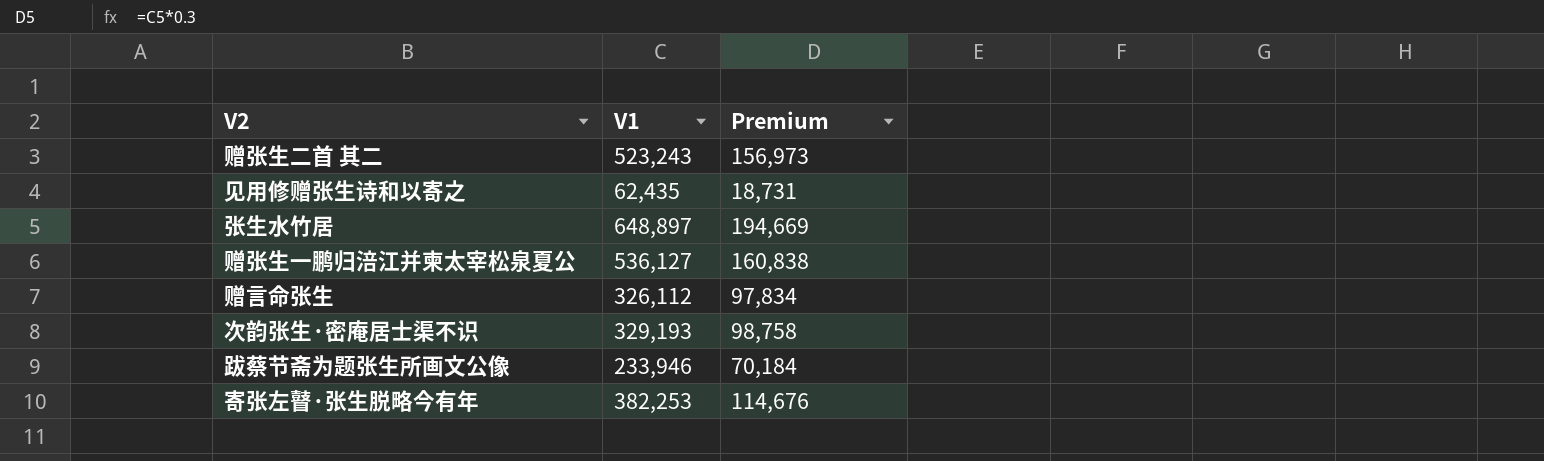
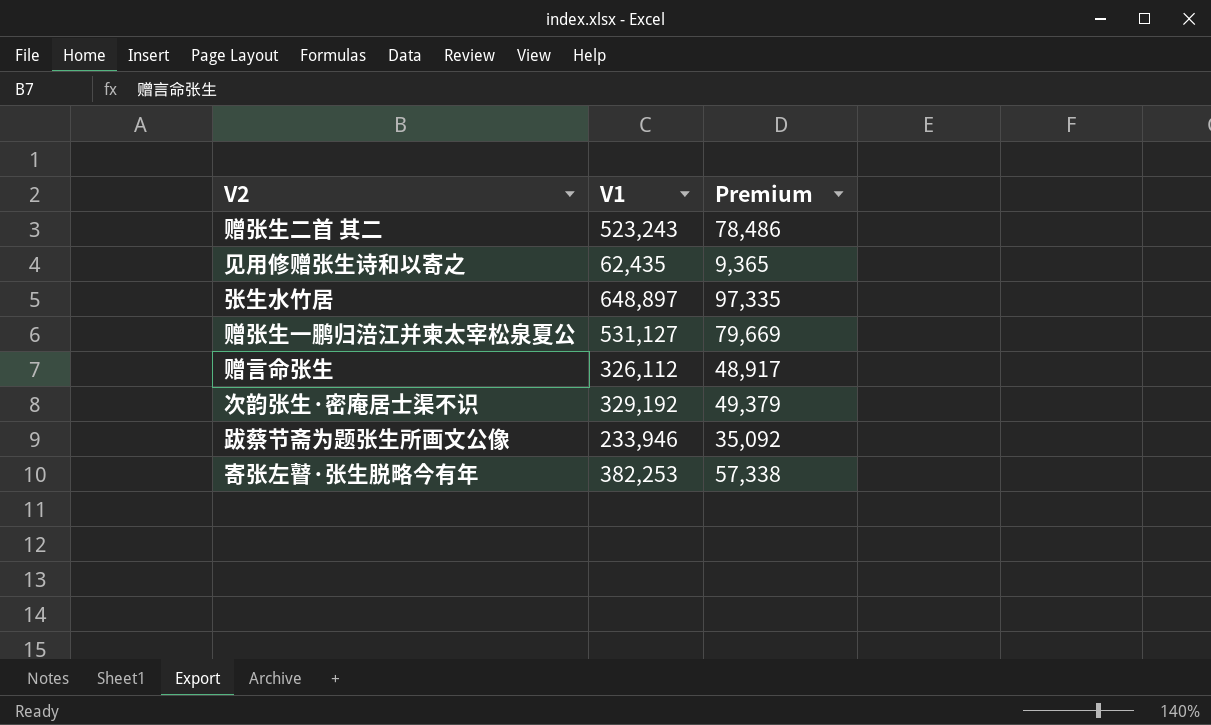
column Premium | formula: [V1] * 0.3 -> [V1] * 0.15
赠张生一鹏归涪江并柬太宰松泉夏公 | V1: 536,127 -> 531,127
次韵张生·密庵居士渠不识 | V1: 329,193 -> 329,192

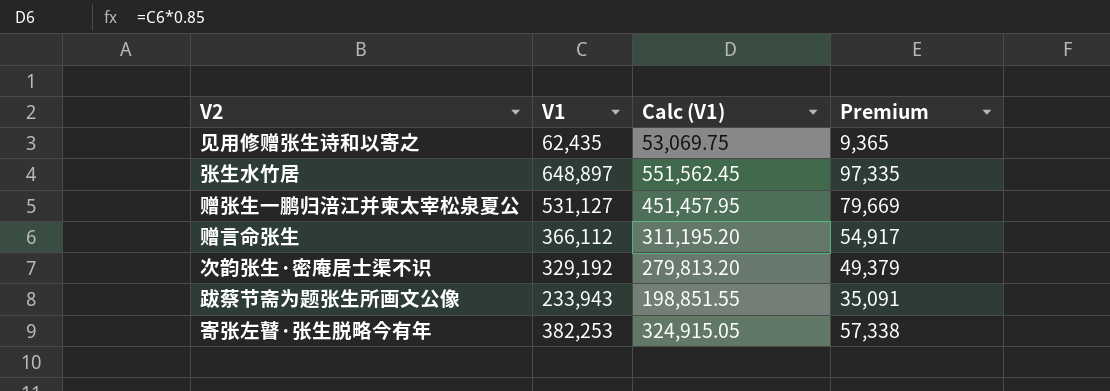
column Calc (V1) | formula: none -> [V1] * 0.85
row 赠张生二首 其二: 523,243 | 78,486 -> none
赠言命张生 | V1: 326,112 -> 366,112
赠言命张生 | Premium: 48,917 -> 54,917
跋蔡节斋为题张生所画文公像 | V1: 233,946 -> 233,943
跋蔡节斋为题张生所画文公像 | Premium: 35,092 -> 35,091

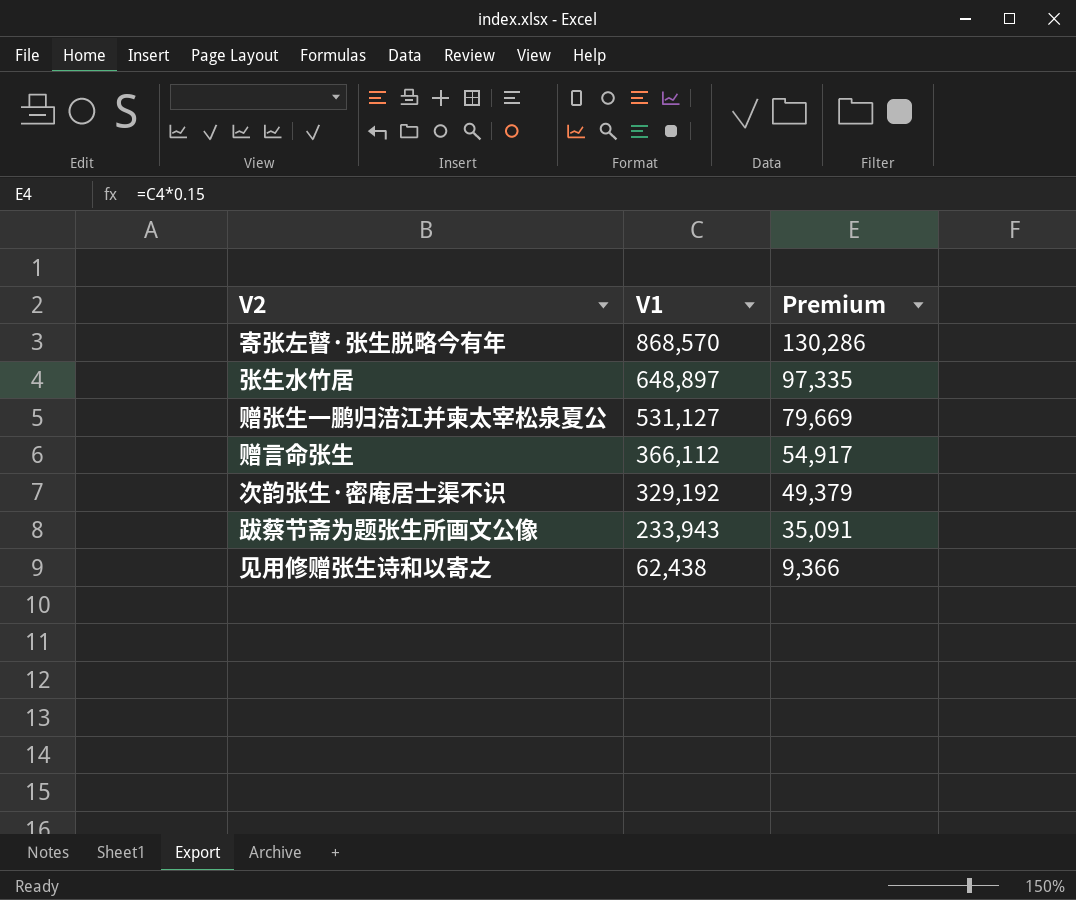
row order: none -> V1 descending
column Calc (V1) | formula: [V1] * 0.85 -> none
寄张左瞽·张生脱略今有年 | V1: 382,253 -> 868,570
寄张左瞽·张生脱略今有年 | Premium: 57,338 -> 130,286
见用修赠张生诗和以寄之 | V1: 62,435 -> 62,438
见用修赠张生诗和以寄之 | Premium: 9,365 -> 9,366

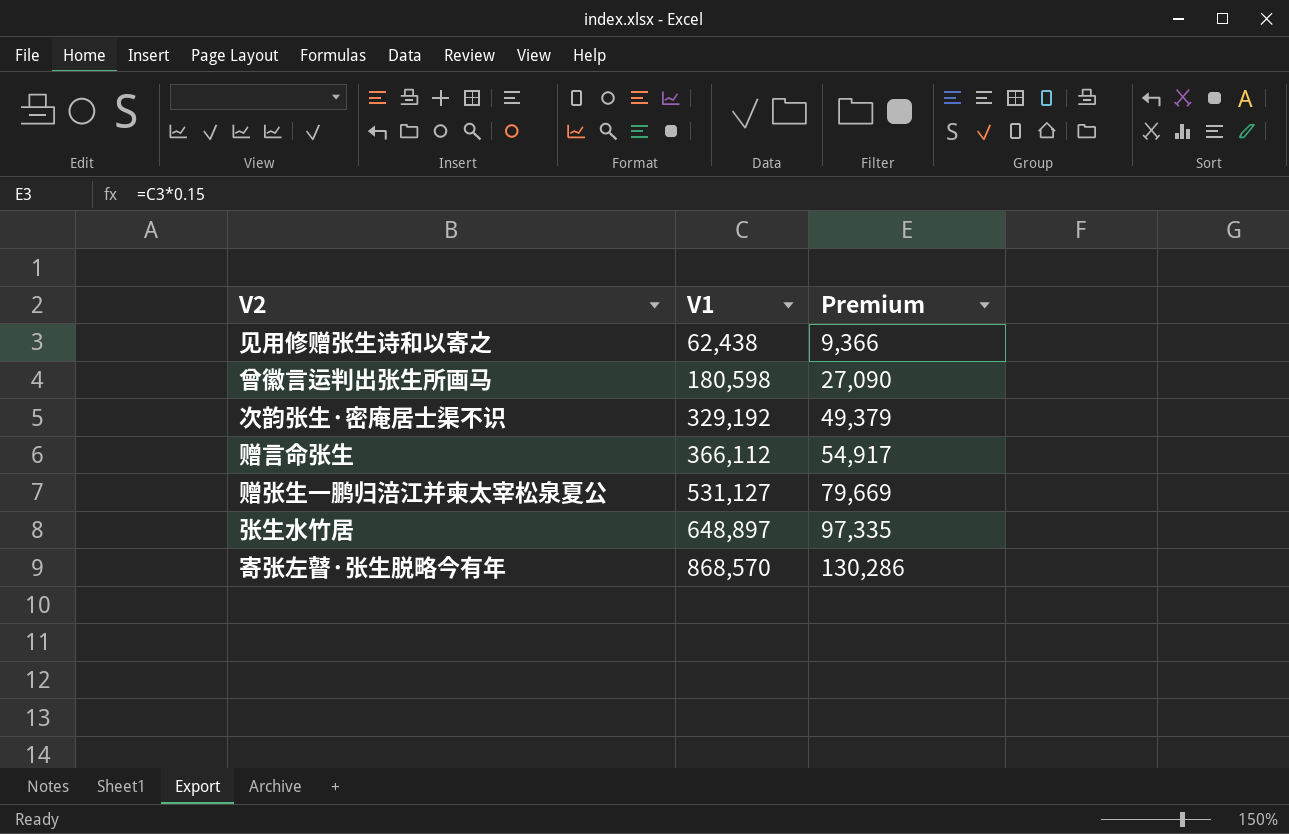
row order: V1 descending -> V1 ascending
row 跋蔡节斋为题张生所画文公像: 233,943 | 35,091 -> none
row 曾徽言运判出张生所画马: none -> 180,598 | 27,090

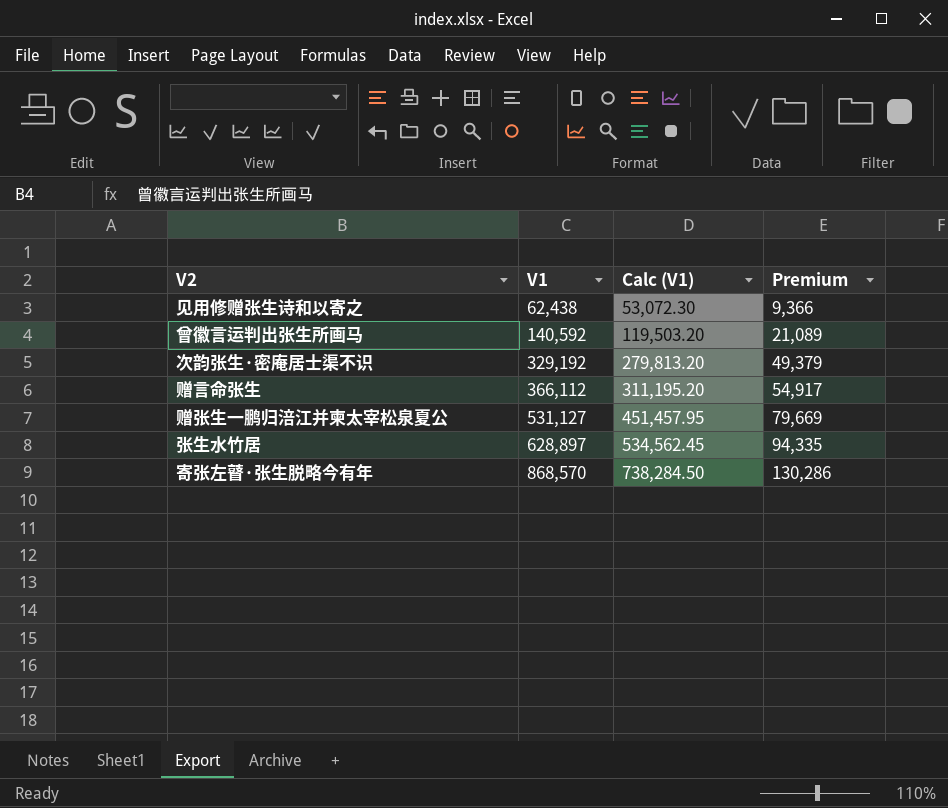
column Calc (V1) | formula: none -> [V1] * 0.85
曾徽言运判出张生所画马 | V1: 180,598 -> 140,592
曾徽言运判出张生所画马 | Premium: 27,090 -> 21,089
张生水竹居 | V1: 648,897 -> 628,897
张生水竹居 | Premium: 97,335 -> 94,335

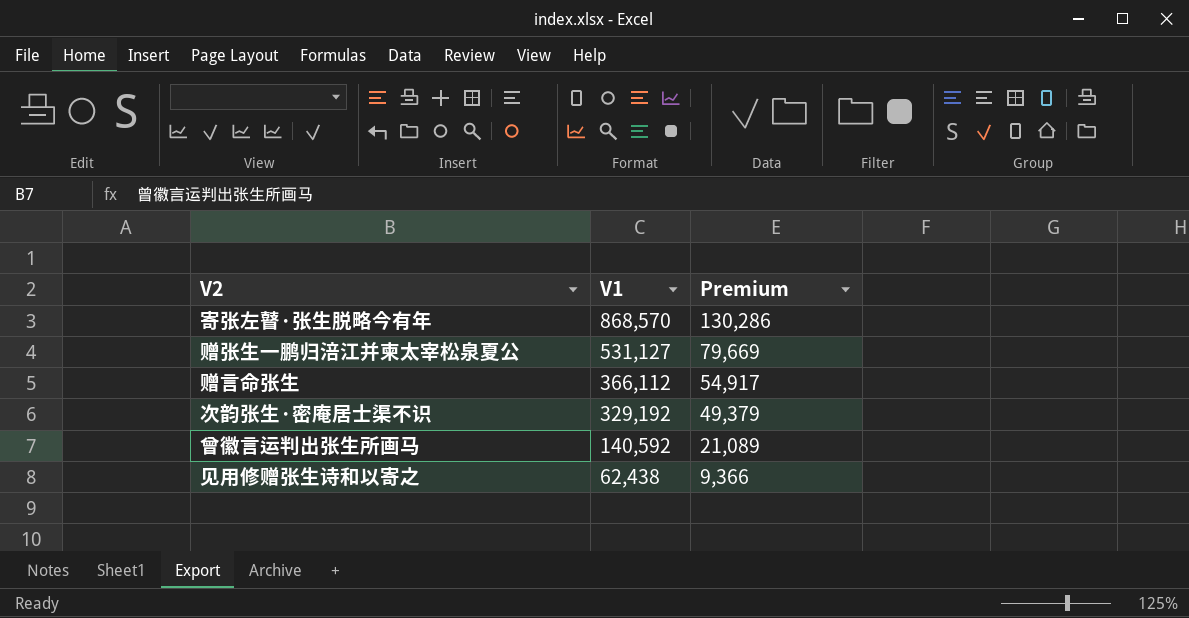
row order: V1 ascending -> V1 descending
column Calc (V1) | formula: [V1] * 0.85 -> none
row 张生水竹居: 628,897 | 534,562.45 | 94,335 -> none

